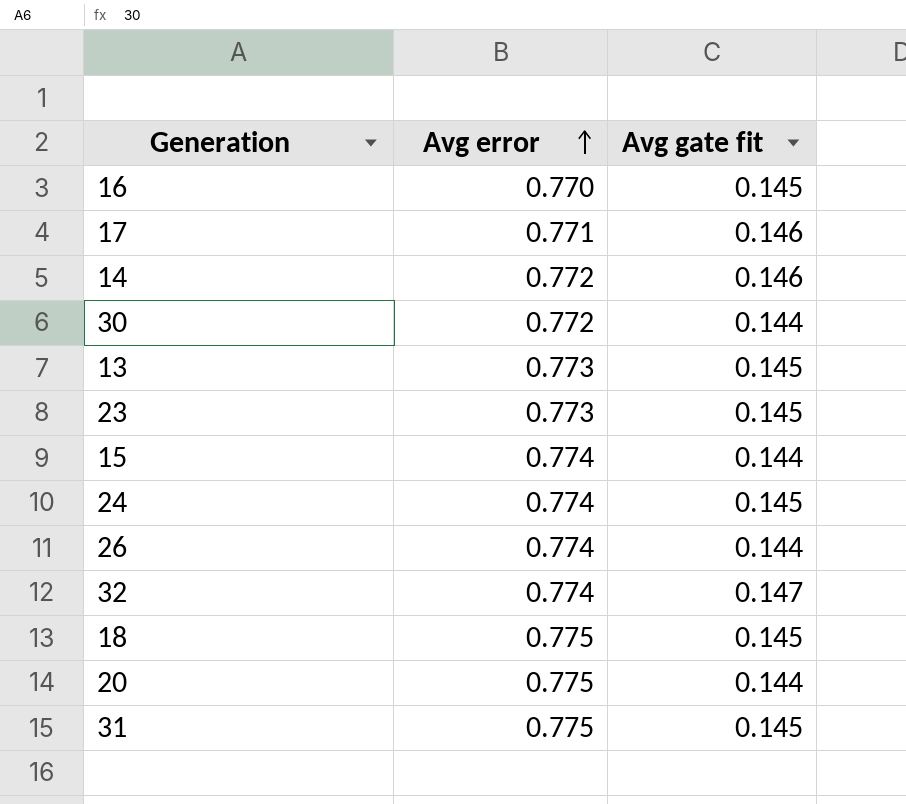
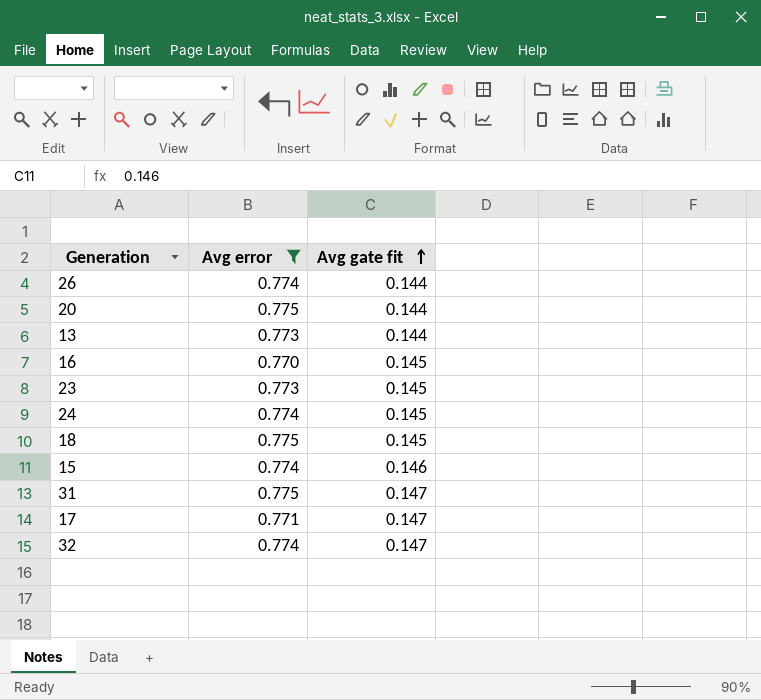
filter: none -> Avg error != 0.772
row order: Avg error ascending -> Avg gate fit ascending
13 | Avg gate fit: 0.145 -> 0.144
15 | Avg gate fit: 0.144 -> 0.146
31 | Avg gate fit: 0.145 -> 0.147
17 | Avg gate fit: 0.146 -> 0.147

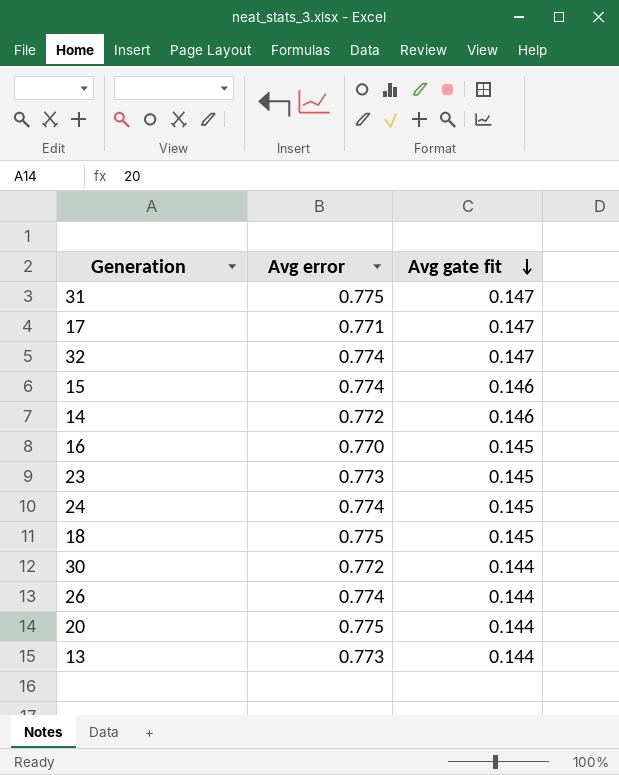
filter: Avg error != 0.772 -> none
row order: Avg gate fit ascending -> Avg gate fit descending

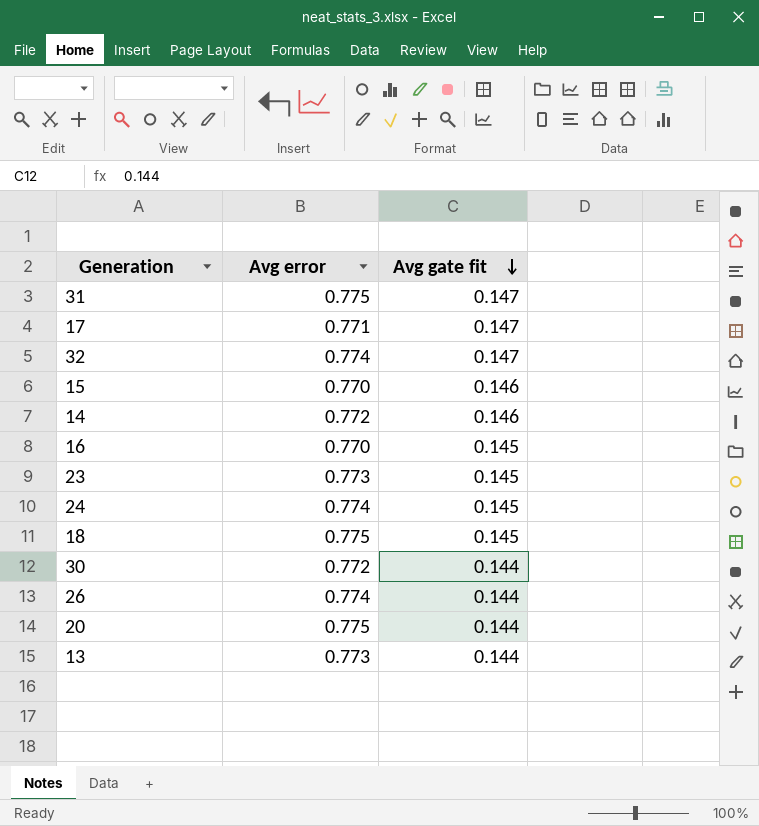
15 | Avg error: 0.774 -> 0.770

